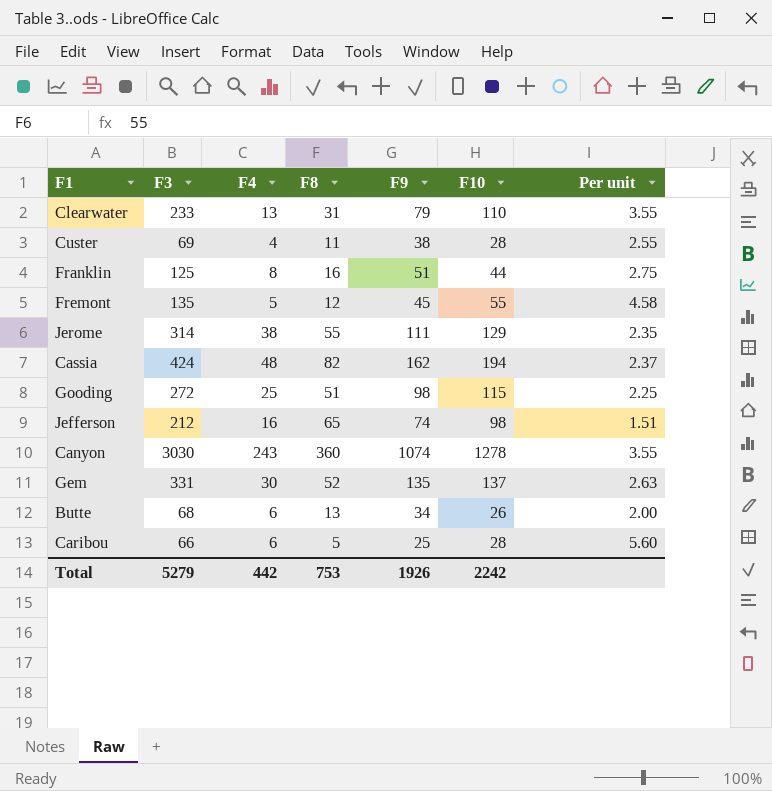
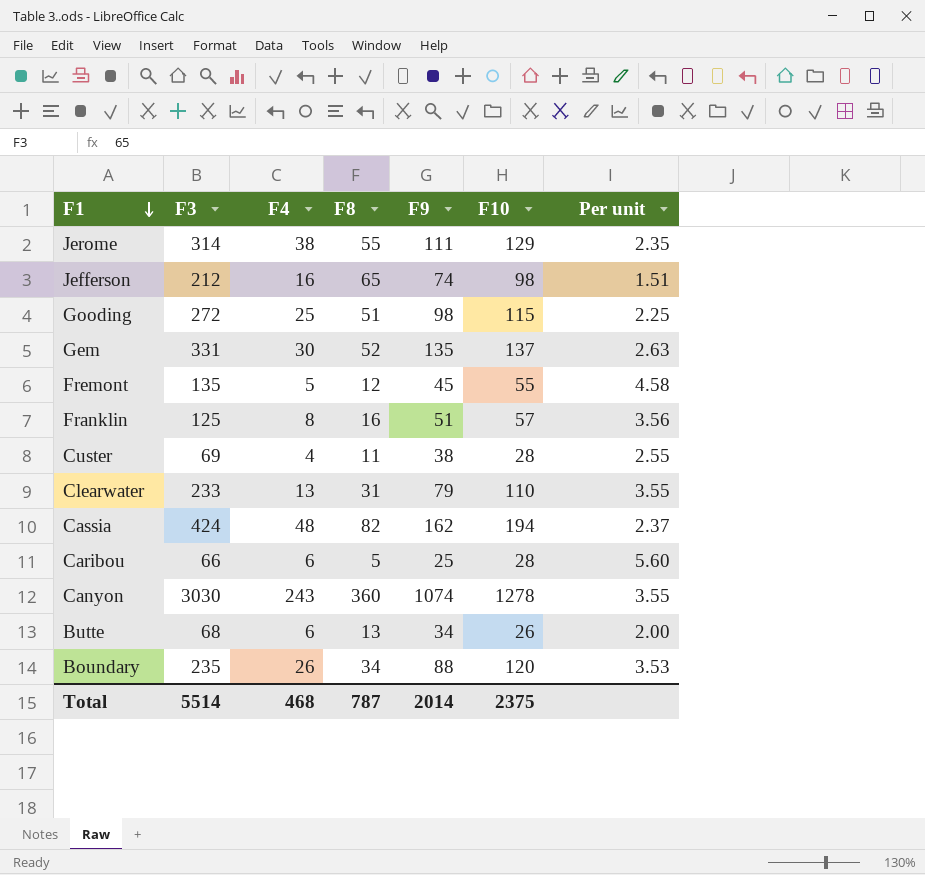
row order: none -> F1 descending
Franklin | F10: 44 -> 57
Franklin | Per unit: 2.75 -> 3.56
row Boundary: none -> 235 | 26 | 34 | 88 | 120 | 3.53
Total | F3: 5279 -> 5514
Total | F4: 442 -> 468
Total | F8: 753 -> 787
Total | F9: 1926 -> 2014
Total | F10: 2242 -> 2375

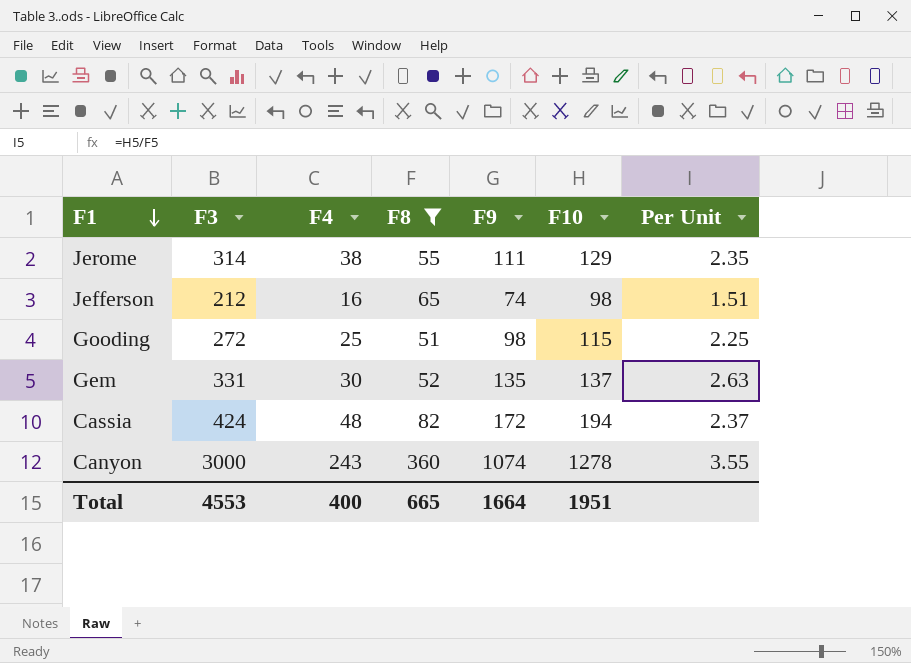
filter: none -> F8 >= 51
column name: Per unit -> Per Unit
Cassia | F9: 162 -> 172
Canyon | F3: 3030 -> 3000
Total | F3: 5514 -> 4553
Total | F4: 468 -> 400
Total | F8: 787 -> 665
Total | F9: 2014 -> 1664
Total | F10: 2375 -> 1951

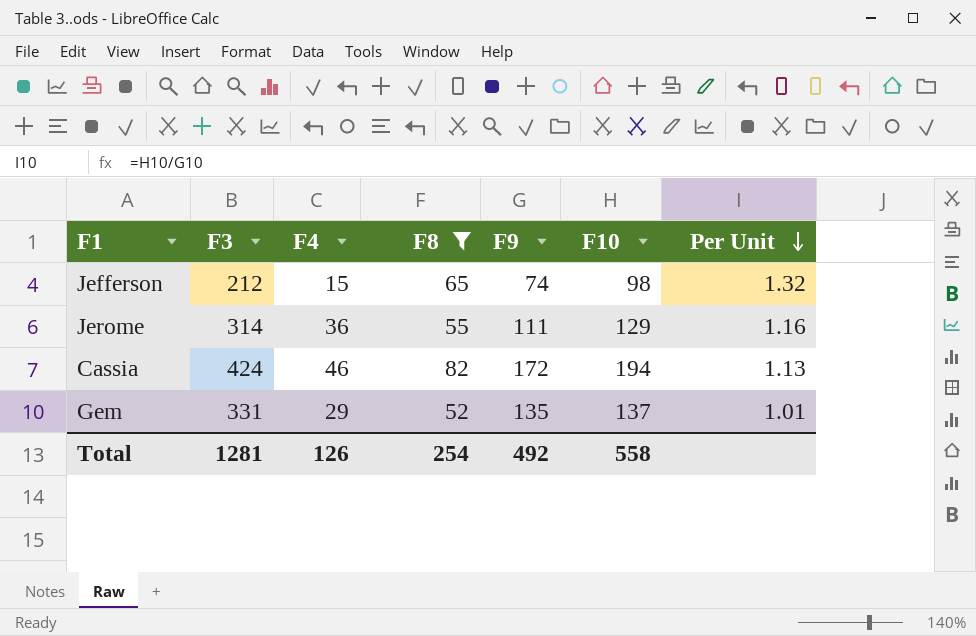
row order: F1 descending -> Per Unit descending
column Per Unit | formula: [F10] / [F8] -> [F10] / [F9]
row Gooding: 272 | 25 | 51 | 98 | 115 | 2.25 -> none
row Canyon: 3000 | 243 | 360 | 1074 | 1278 | 3.55 -> none
Jefferson | F4: 16 -> 15
Jerome | F4: 38 -> 36
Cassia | F4: 48 -> 46
Gem | F4: 30 -> 29
Total | F3: 4553 -> 1281
Total | F4: 400 -> 126
Total | F8: 665 -> 254
Total | F9: 1664 -> 492
Total | F10: 1951 -> 558

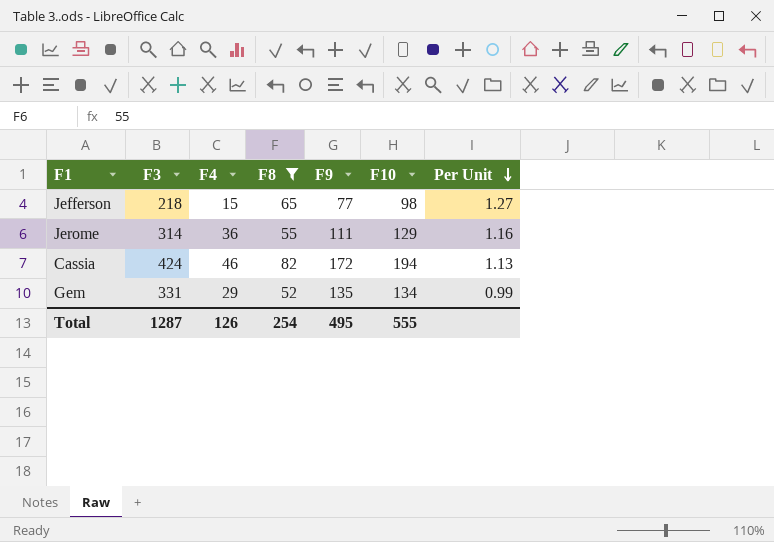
Jefferson | F3: 212 -> 218
Jefferson | F9: 74 -> 77
Jefferson | Per Unit: 1.32 -> 1.27
Gem | F10: 137 -> 134
Gem | Per Unit: 1.01 -> 0.99
Total | F3: 1281 -> 1287
Total | F9: 492 -> 495
Total | F10: 558 -> 555

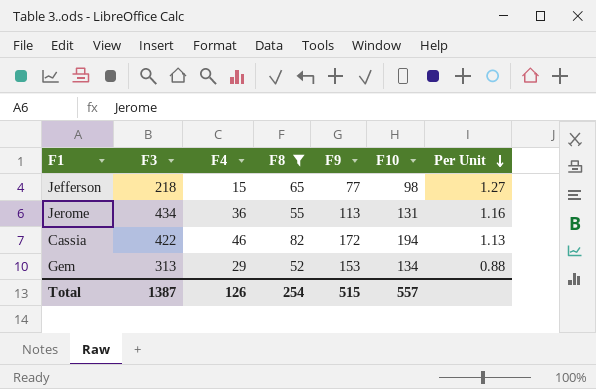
Jerome | F3: 314 -> 434
Jerome | F9: 111 -> 113
Jerome | F10: 129 -> 131
Cassia | F3: 424 -> 422
Gem | F3: 331 -> 313
Gem | F9: 135 -> 153
Gem | Per Unit: 0.99 -> 0.88
Total | F3: 1287 -> 1387
Total | F9: 495 -> 515
Total | F10: 555 -> 557

